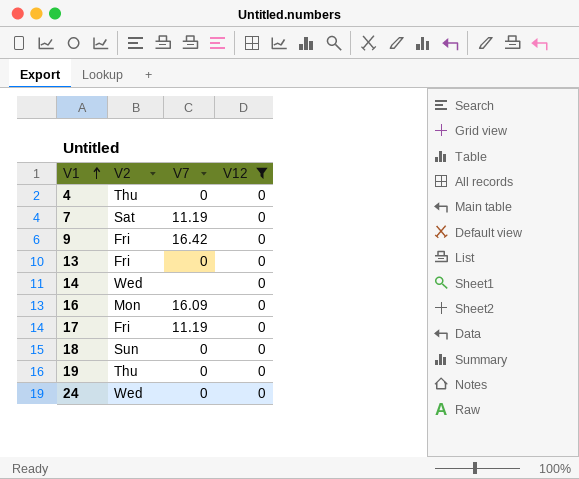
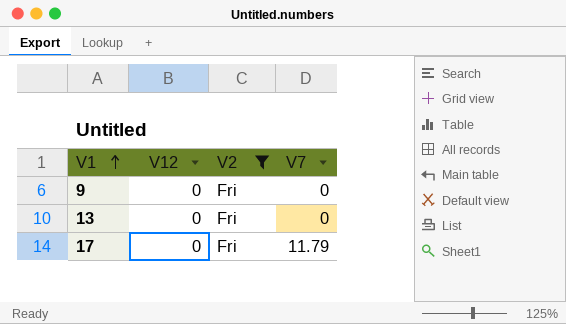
filter: V12 = 0 -> V2 = Fri
column V12 | position: 4 -> 2
9 | V7: 16.42 -> 0
17 | V7: 11.19 -> 11.79

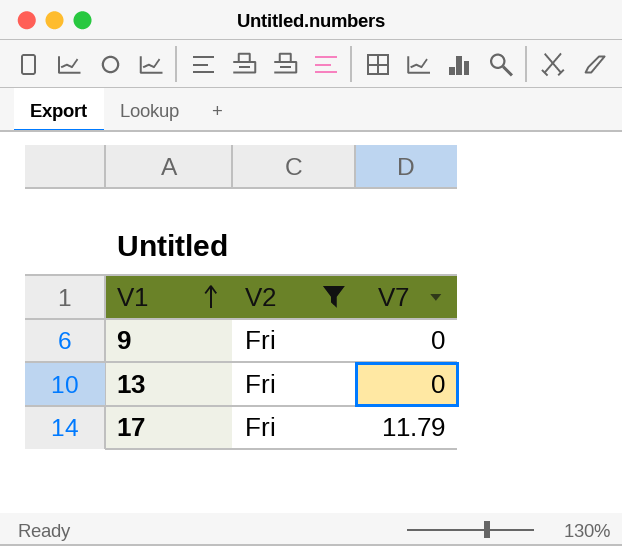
column V12 | position: 2 -> none

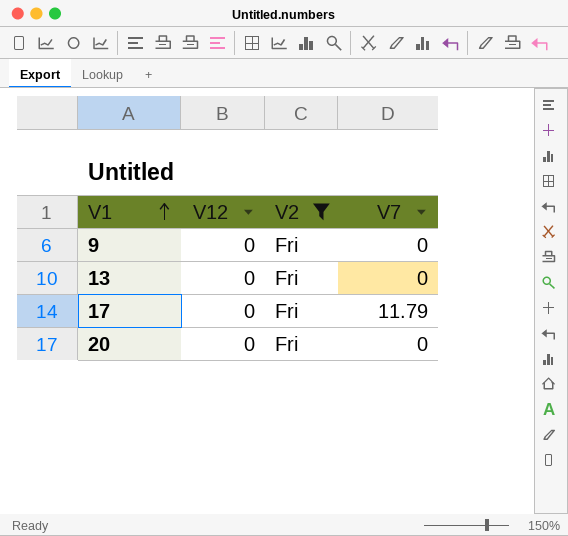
column V12 | position: none -> 2
row 20: none -> 0 | Fri | 0

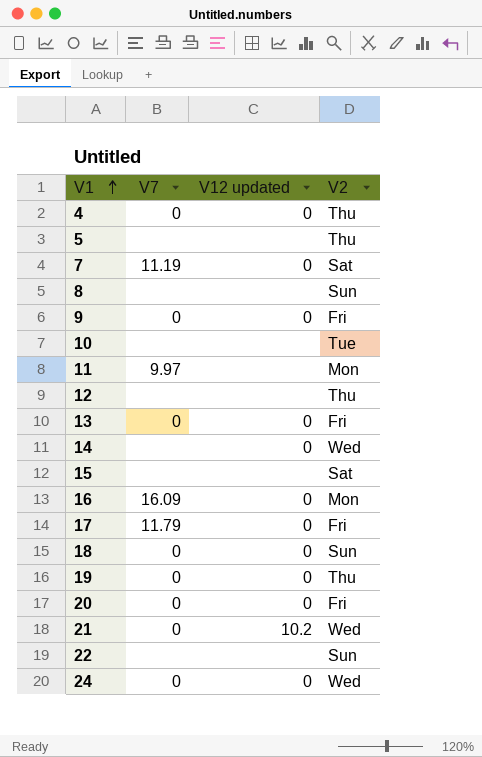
filter: V2 = Fri -> none
column V7 | position: 4 -> 2
column name: V12 -> V12 updated

